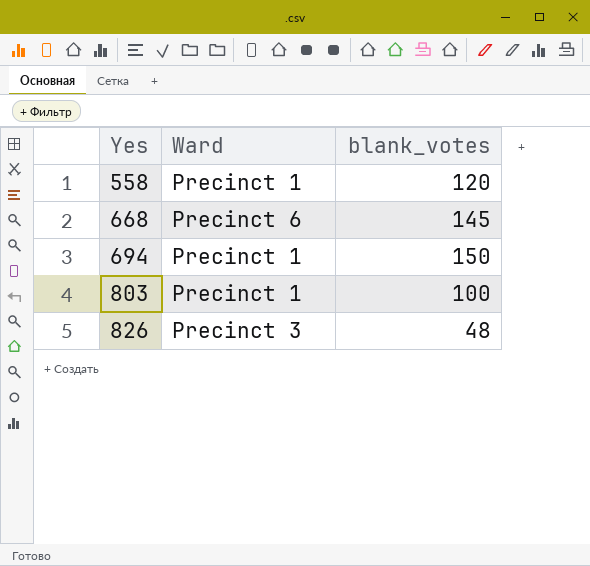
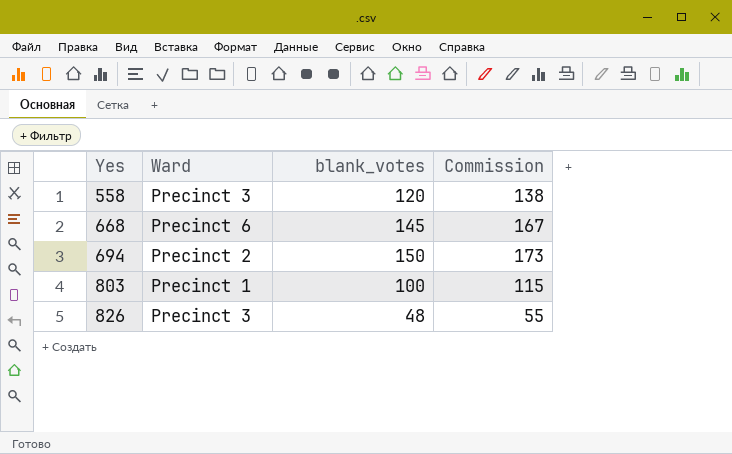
column Commission | formula: none -> [blank_votes] * 1.15
558 | Ward: Precinct 1 -> Precinct 3
694 | Ward: Precinct 1 -> Precinct 2

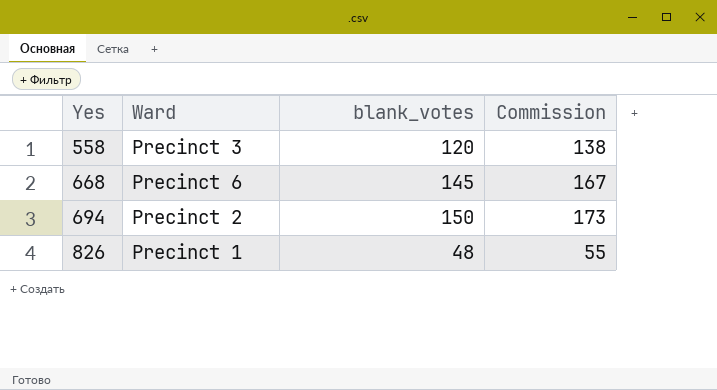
row 803: Precinct 1 | 100 | 115 -> none
826 | Ward: Precinct 3 -> Precinct 1

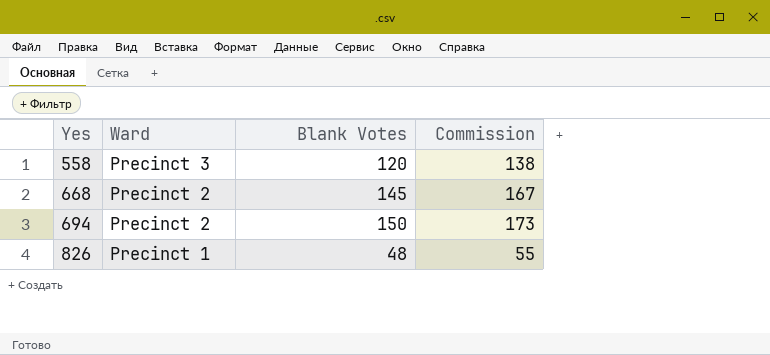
column name: blank_votes -> Blank Votes
668 | Ward: Precinct 6 -> Precinct 2

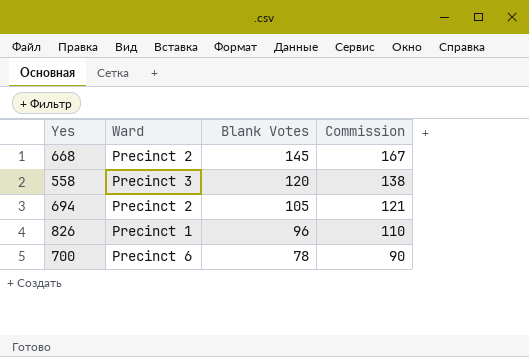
row order: Yes ascending -> Blank Votes descending
694 | Blank Votes: 150 -> 105
694 | Commission: 173 -> 121
826 | Blank Votes: 48 -> 96
826 | Commission: 55 -> 110
row 700: none -> Precinct 6 | 78 | 90

